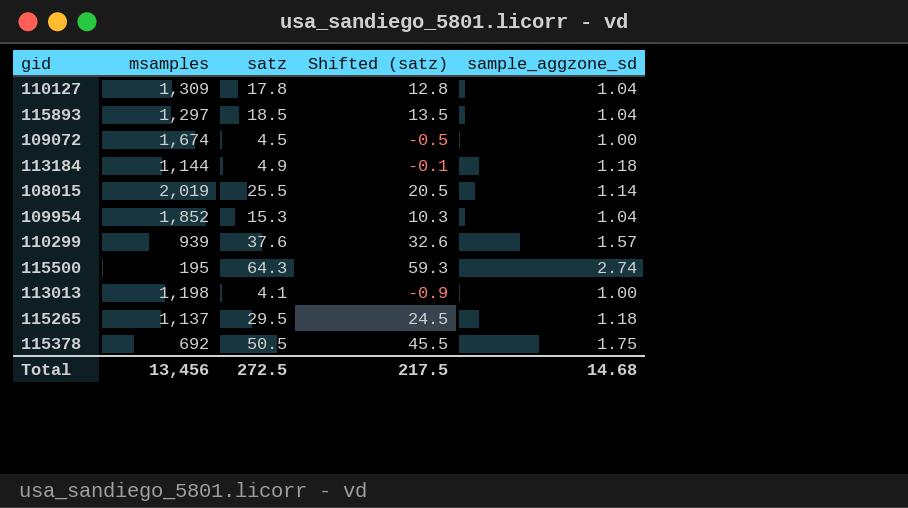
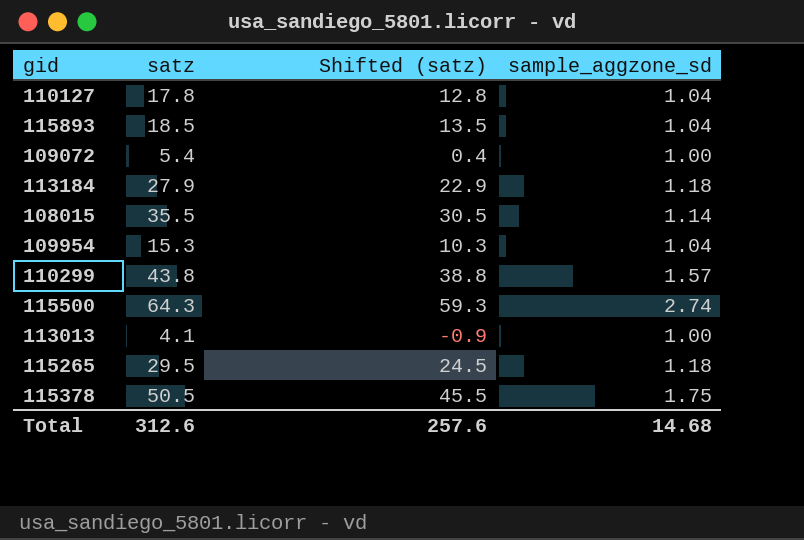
column msamples | position: 2 -> none
109072 | satz: 4.5 -> 5.4
109072 | Shifted (satz): -0.5 -> 0.4
113184 | satz: 4.9 -> 27.9
113184 | Shifted (satz): -0.1 -> 22.9
108015 | satz: 25.5 -> 35.5
108015 | Shifted (satz): 20.5 -> 30.5
110299 | satz: 37.6 -> 43.8
110299 | Shifted (satz): 32.6 -> 38.8
Total | satz: 272.5 -> 312.6
Total | Shifted (satz): 217.5 -> 257.6

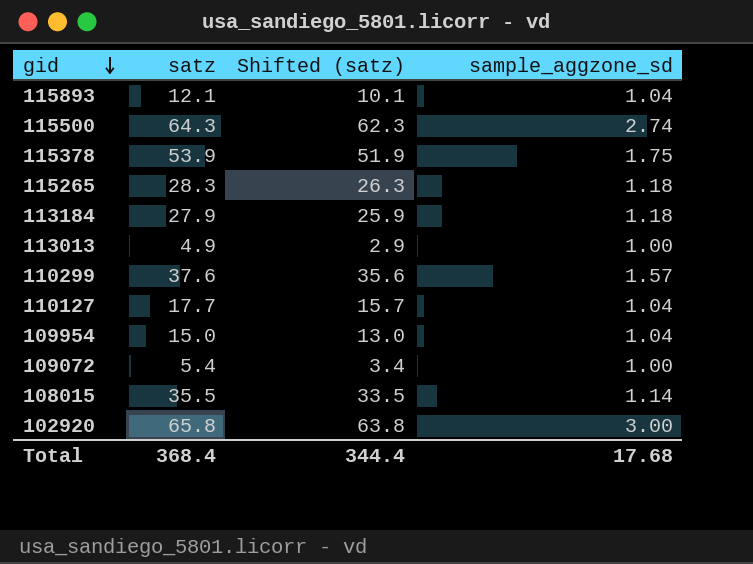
row order: none -> gid descending
column Shifted (satz) | formula: [satz] - 5 -> [satz] - 2
115893 | satz: 18.5 -> 12.1
115378 | satz: 50.5 -> 53.9
115265 | satz: 29.5 -> 28.3
113013 | satz: 4.1 -> 4.9
110299 | satz: 43.8 -> 37.6
110127 | satz: 17.8 -> 17.7
109954 | satz: 15.3 -> 15.0
row 102920: none -> 65.8 | 63.8 | 3.00
Total | satz: 312.6 -> 368.4
Total | Shifted (satz): 257.6 -> 344.4
Total | sample_aggzone_sd: 14.68 -> 17.68

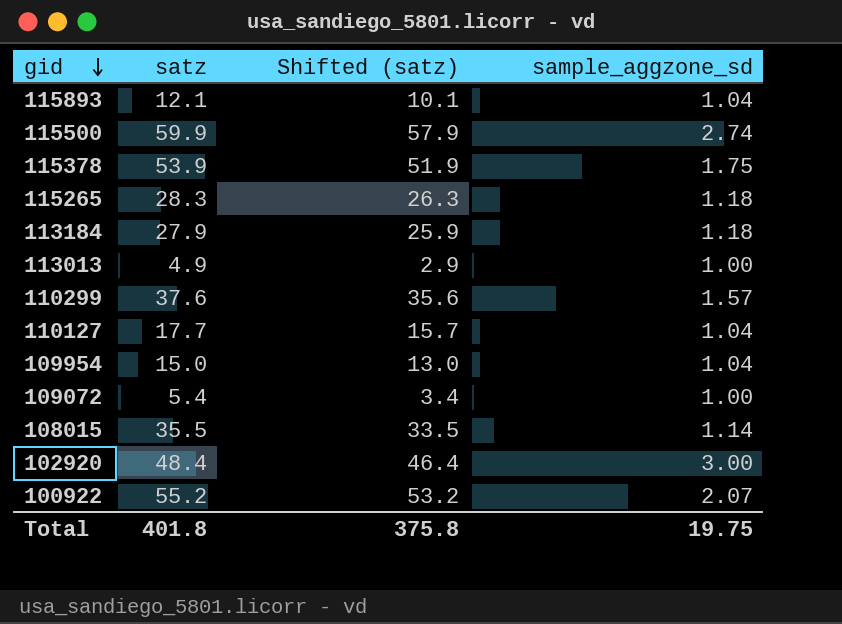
115500 | satz: 64.3 -> 59.9
115500 | Shifted (satz): 62.3 -> 57.9
102920 | satz: 65.8 -> 48.4
102920 | Shifted (satz): 63.8 -> 46.4
row 100922: none -> 55.2 | 53.2 | 2.07
Total | satz: 368.4 -> 401.8
Total | Shifted (satz): 344.4 -> 375.8
Total | sample_aggzone_sd: 17.68 -> 19.75

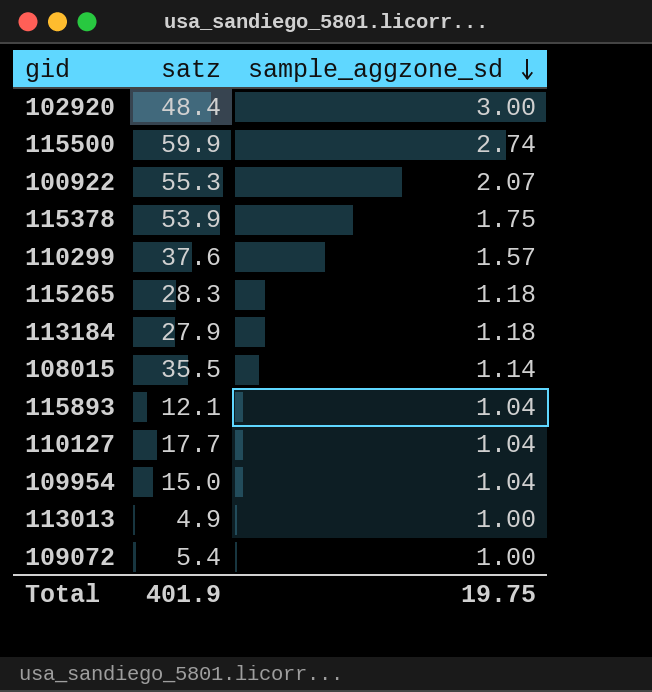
row order: gid descending -> sample_aggzone_sd descending
column Shifted (satz) | formula: [satz] - 2 -> none
100922 | satz: 55.2 -> 55.3
Total | satz: 401.8 -> 401.9

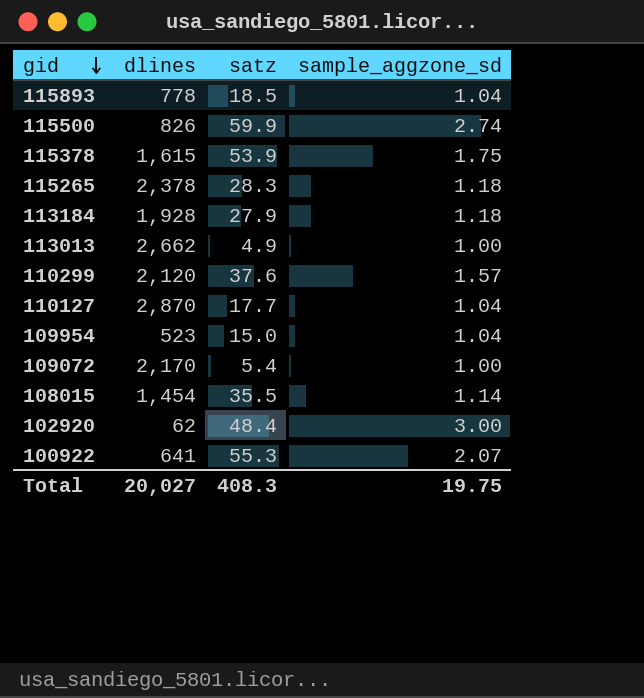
row order: sample_aggzone_sd descending -> gid descending
column dlines | position: none -> 2
115893 | satz: 12.1 -> 18.5
Total | satz: 401.9 -> 408.3

